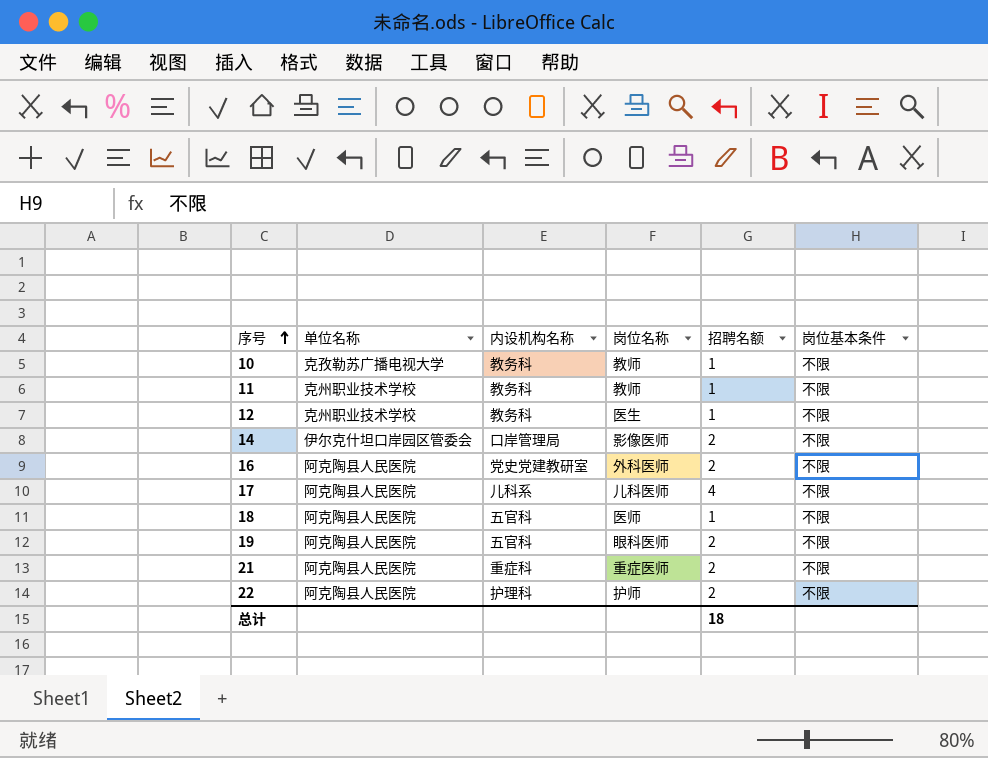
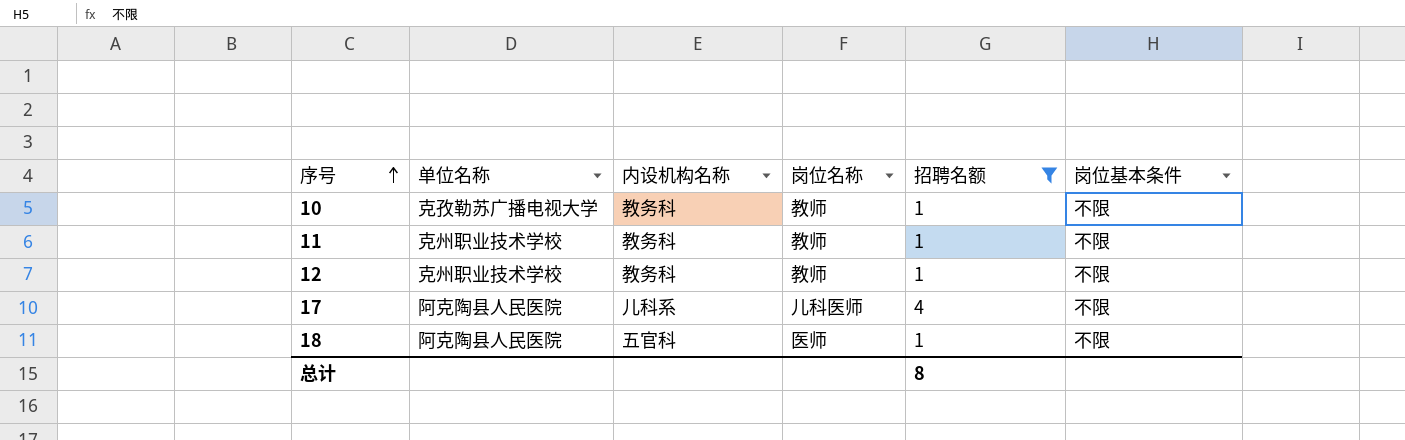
filter: none -> 招聘名额 != 2
12 | 岗位名称: 医生 -> 教师
总计 | 招聘名额: 18 -> 8

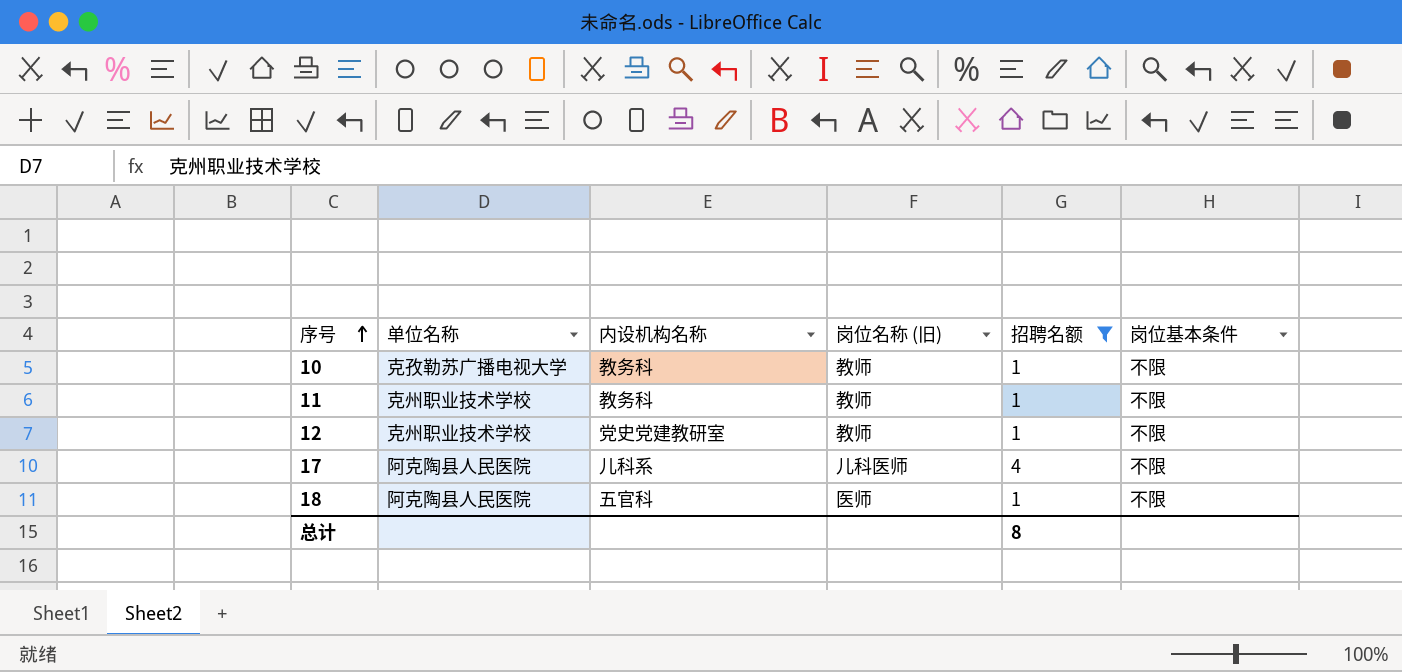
column name: 岗位名称 -> 岗位名称 (旧)
12 | 内设机构名称: 教务科 -> 党史党建教研室

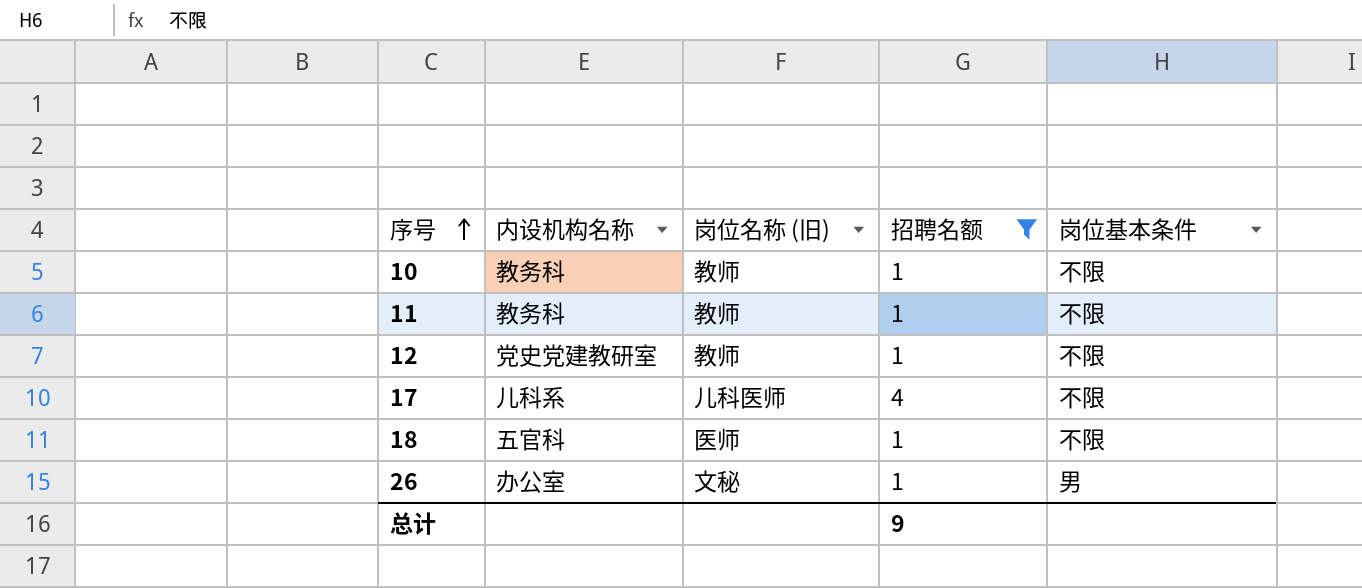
column 单位名称 | position: 2 -> none
row 26: none -> 办公室 | 文秘 | 1 | 男
总计 | 招聘名额: 8 -> 9

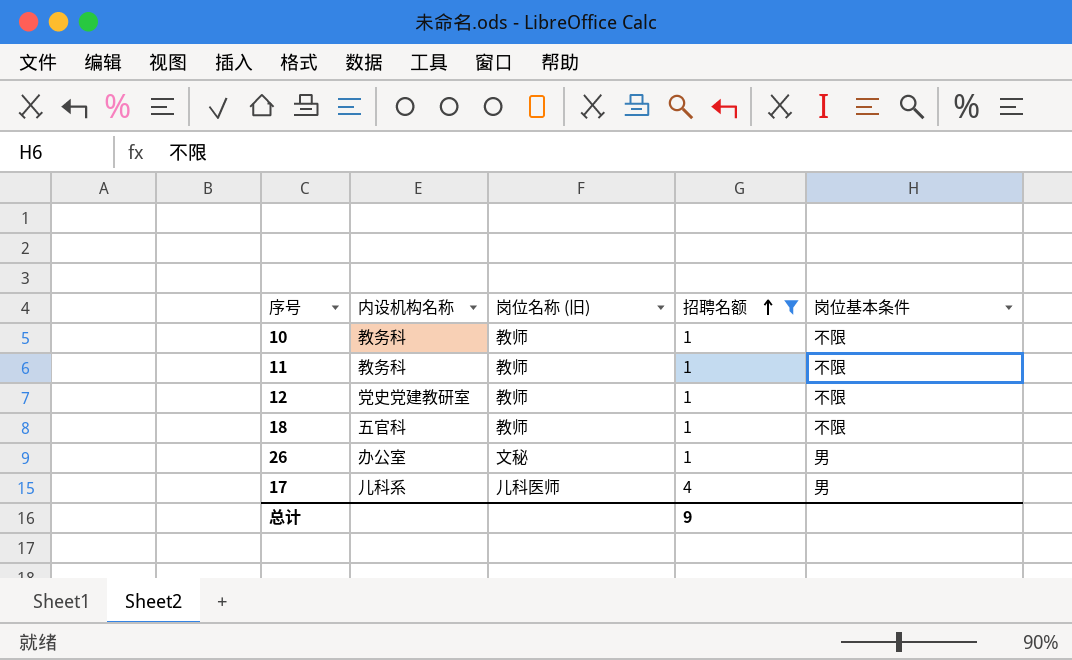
row order: 序号 ascending -> 招聘名额 ascending
18 | 岗位名称 (旧): 医师 -> 教师
17 | 岗位基本条件: 不限 -> 男

